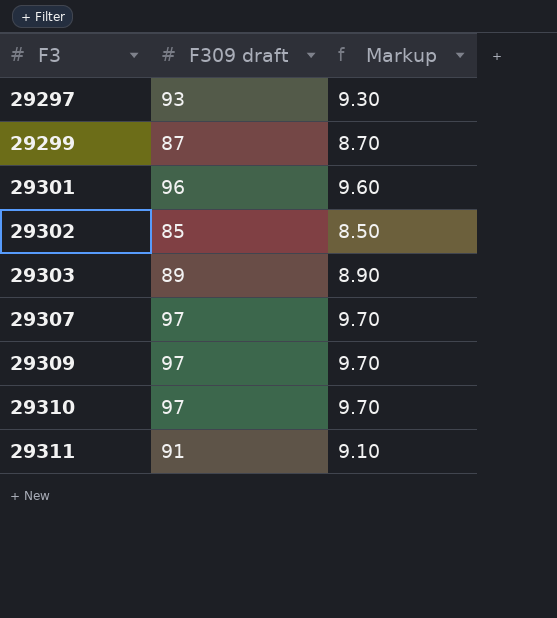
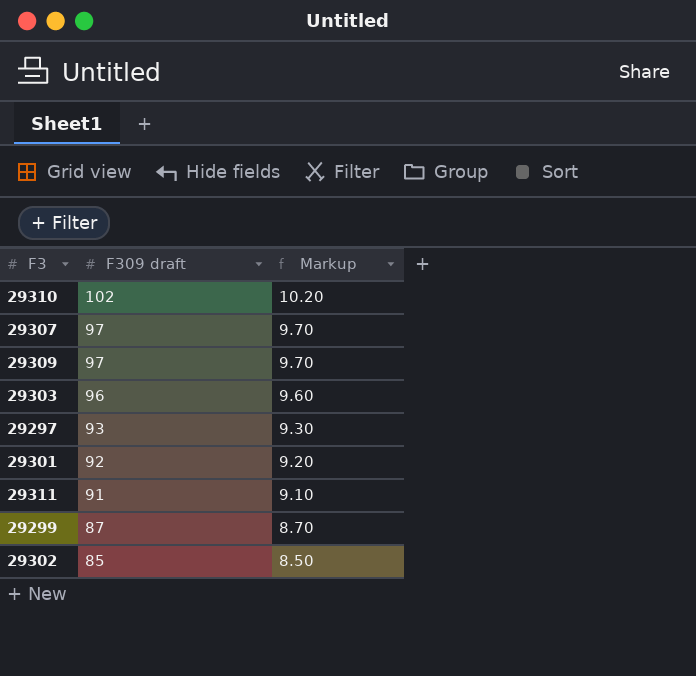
row order: F3 ascending -> F309 draft descending
29310 | F309 draft: 97 -> 102
29310 | Markup: 9.70 -> 10.20
29303 | F309 draft: 89 -> 96
29303 | Markup: 8.90 -> 9.60
29301 | F309 draft: 96 -> 92
29301 | Markup: 9.60 -> 9.20

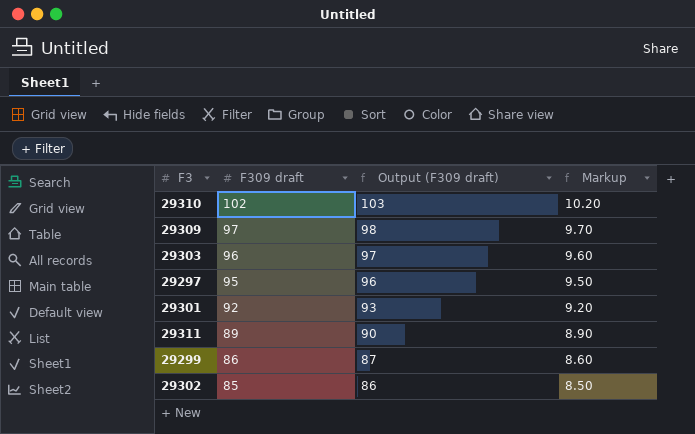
column Output (F309 draft) | formula: none -> [F309 draft] + 1
row 29307: 97 | 9.70 -> none
29297 | F309 draft: 93 -> 95
29297 | Markup: 9.30 -> 9.50
29311 | F309 draft: 91 -> 89
29311 | Markup: 9.10 -> 8.90
29299 | F309 draft: 87 -> 86
29299 | Markup: 8.70 -> 8.60

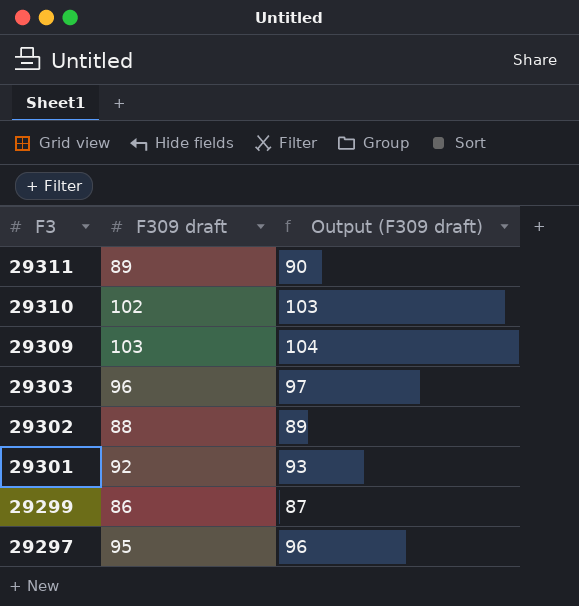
row order: F309 draft descending -> F3 descending
column Markup | formula: [F309 draft] * 0.1 -> none
29309 | F309 draft: 97 -> 103
29309 | Output (F309 draft): 98 -> 104
29302 | F309 draft: 85 -> 88
29302 | Output (F309 draft): 86 -> 89

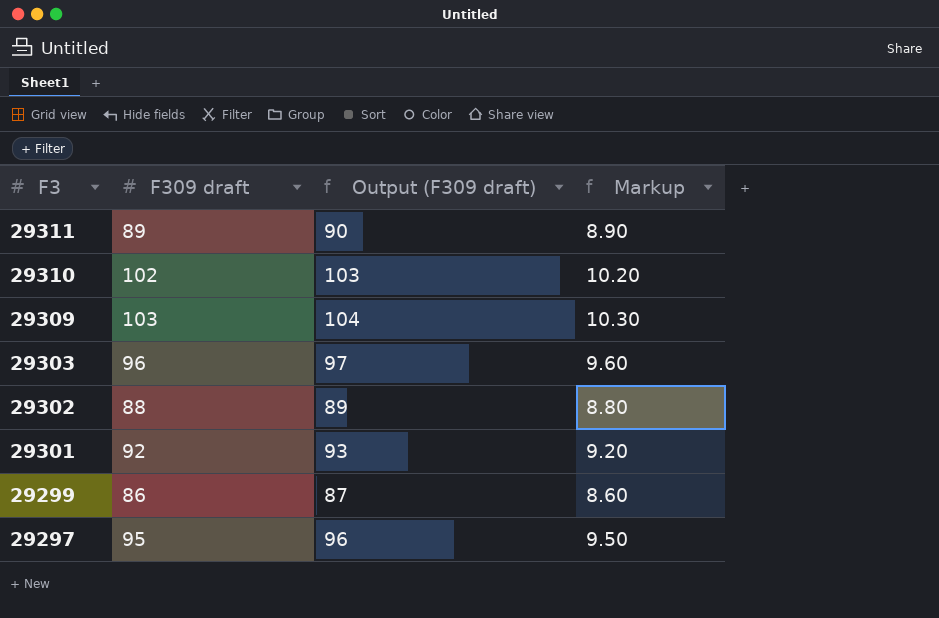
column Markup | formula: none -> [F309 draft] * 0.1

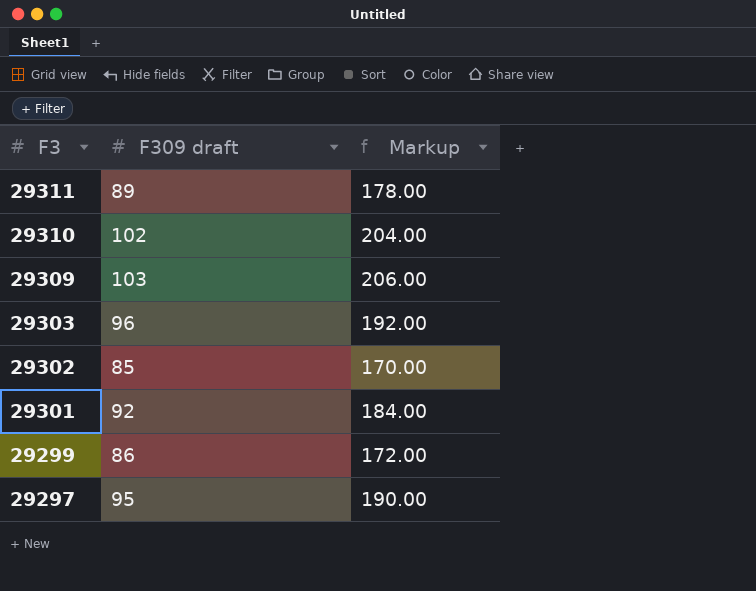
column Output (F309 draft) | formula: [F309 draft] + 1 -> none
column Markup | formula: [F309 draft] * 0.1 -> [F309 draft] * 2
29302 | F309 draft: 88 -> 85

